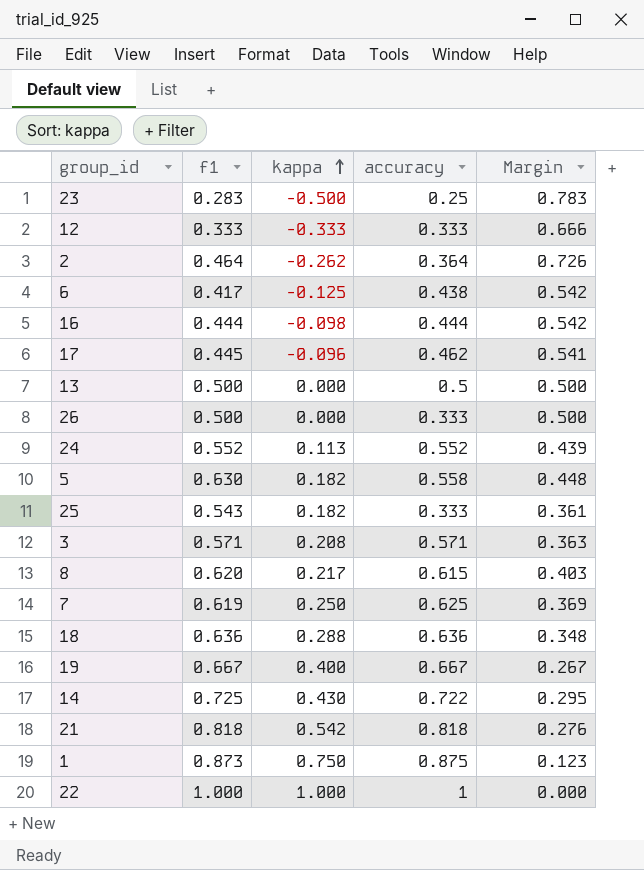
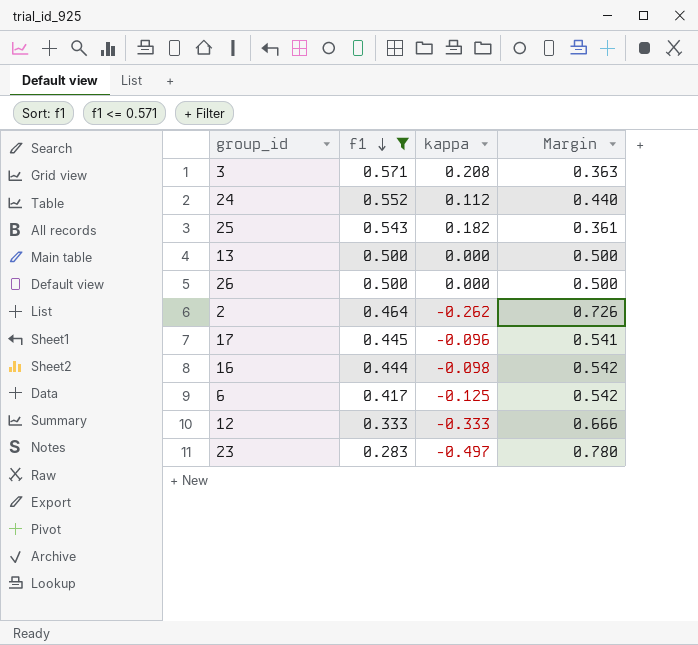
filter: none -> f1 <= 0.571
row order: kappa ascending -> f1 descending
column accuracy | position: 4 -> none
24 | kappa: 0.113 -> 0.112
24 | Margin: 0.439 -> 0.440
23 | kappa: -0.500 -> -0.497
23 | Margin: 0.783 -> 0.780

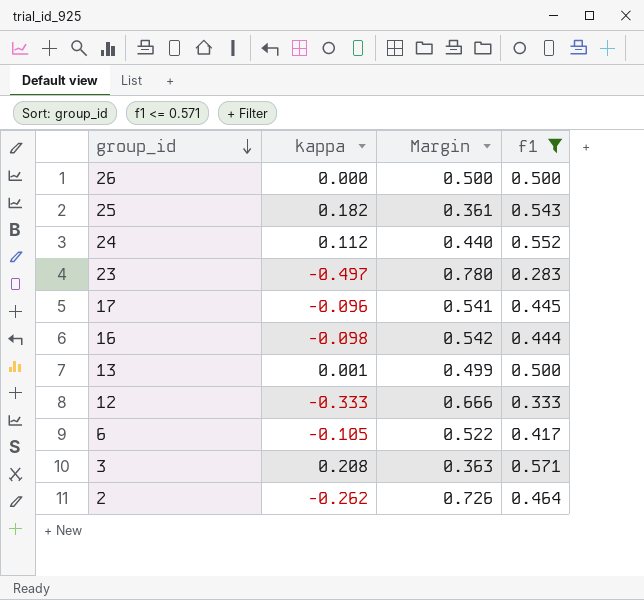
row order: f1 descending -> group_id descending
column f1 | position: 2 -> 4
13 | kappa: 0.000 -> 0.001
13 | Margin: 0.500 -> 0.499
6 | kappa: -0.125 -> -0.105
6 | Margin: 0.542 -> 0.522

